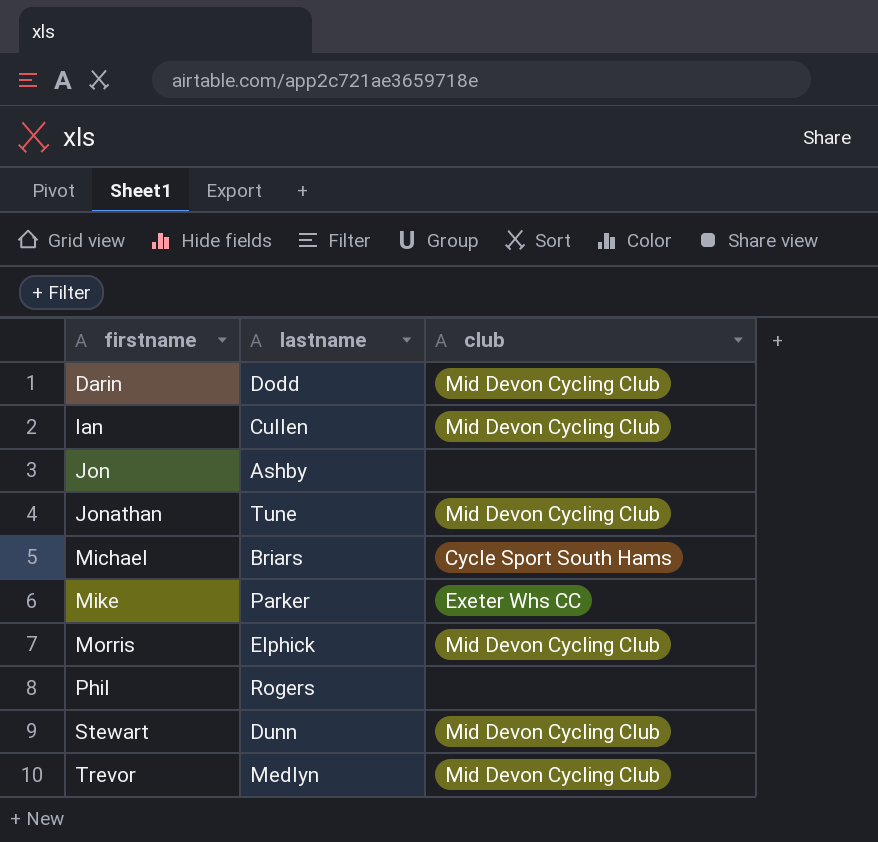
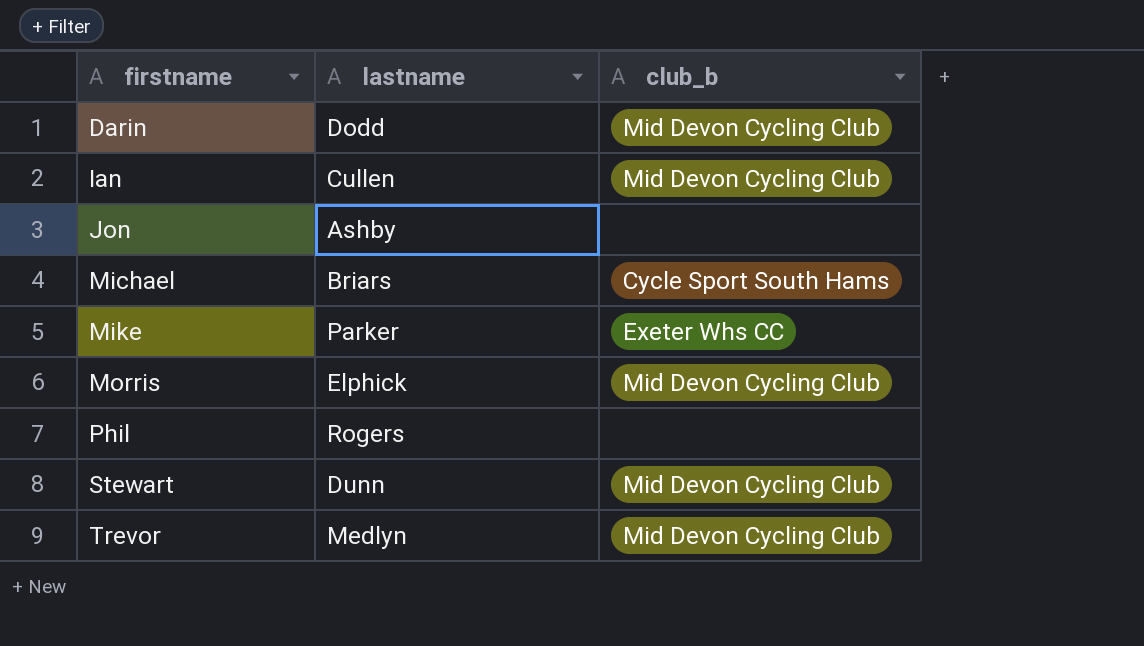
column name: club -> club_b
row Jonathan: Tune | Mid Devon Cycling Club -> none

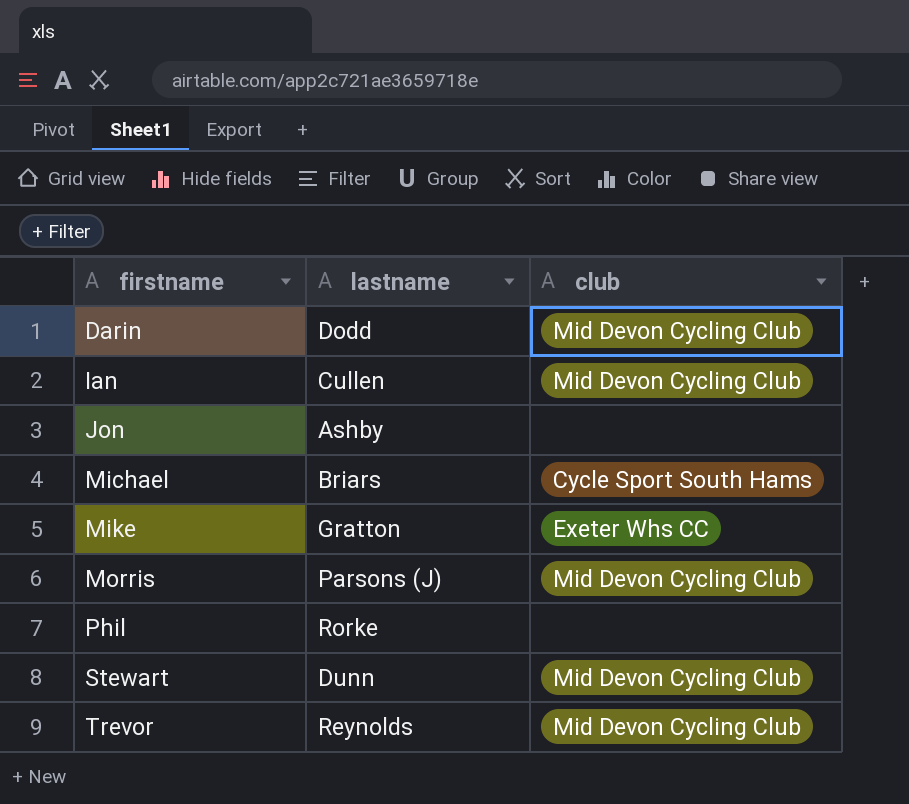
column name: club_b -> club
Mike | lastname: Parker -> Gratton
Morris | lastname: Elphick -> Parsons (J)
Phil | lastname: Rogers -> Rorke
Trevor | lastname: Medlyn -> Reynolds

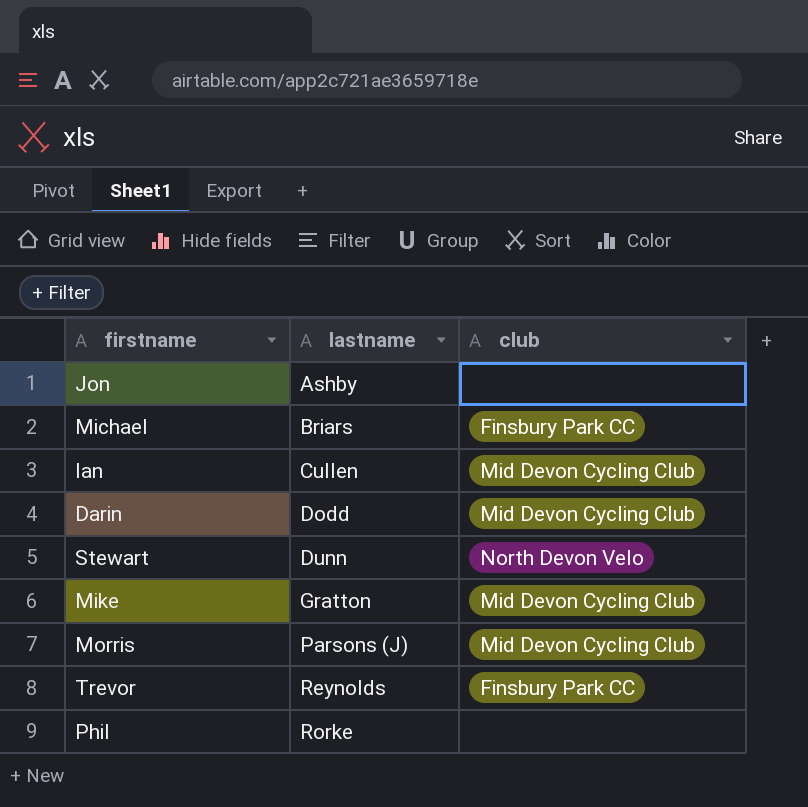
row order: firstname ascending -> lastname ascending
Michael | club: Cycle Sport South Hams -> Finsbury Park CC
Stewart | club: Mid Devon Cycling Club -> North Devon Velo
Mike | club: Exeter Whs CC -> Mid Devon Cycling Club
Trevor | club: Mid Devon Cycling Club -> Finsbury Park CC

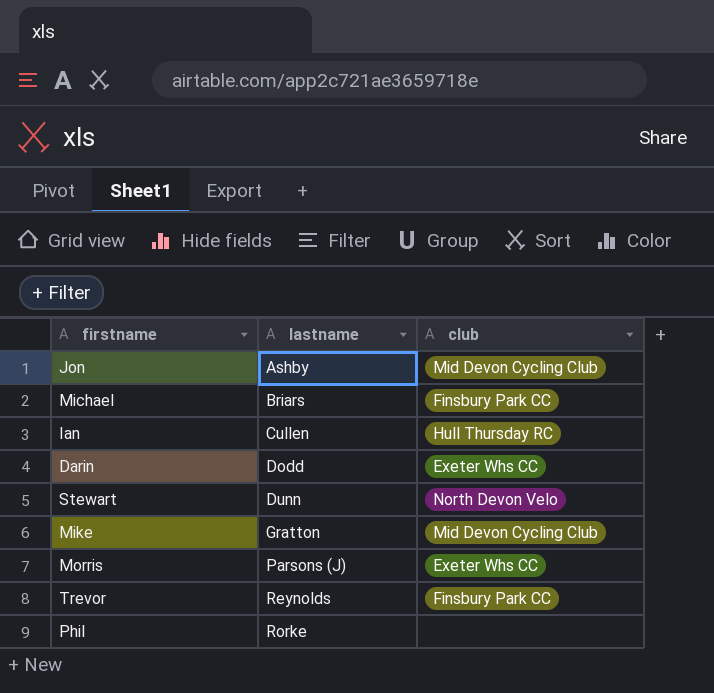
Jon | club: none -> Mid Devon Cycling Club
Ian | club: Mid Devon Cycling Club -> Hull Thursday RC
Darin | club: Mid Devon Cycling Club -> Exeter Whs CC
Morris | club: Mid Devon Cycling Club -> Exeter Whs CC

